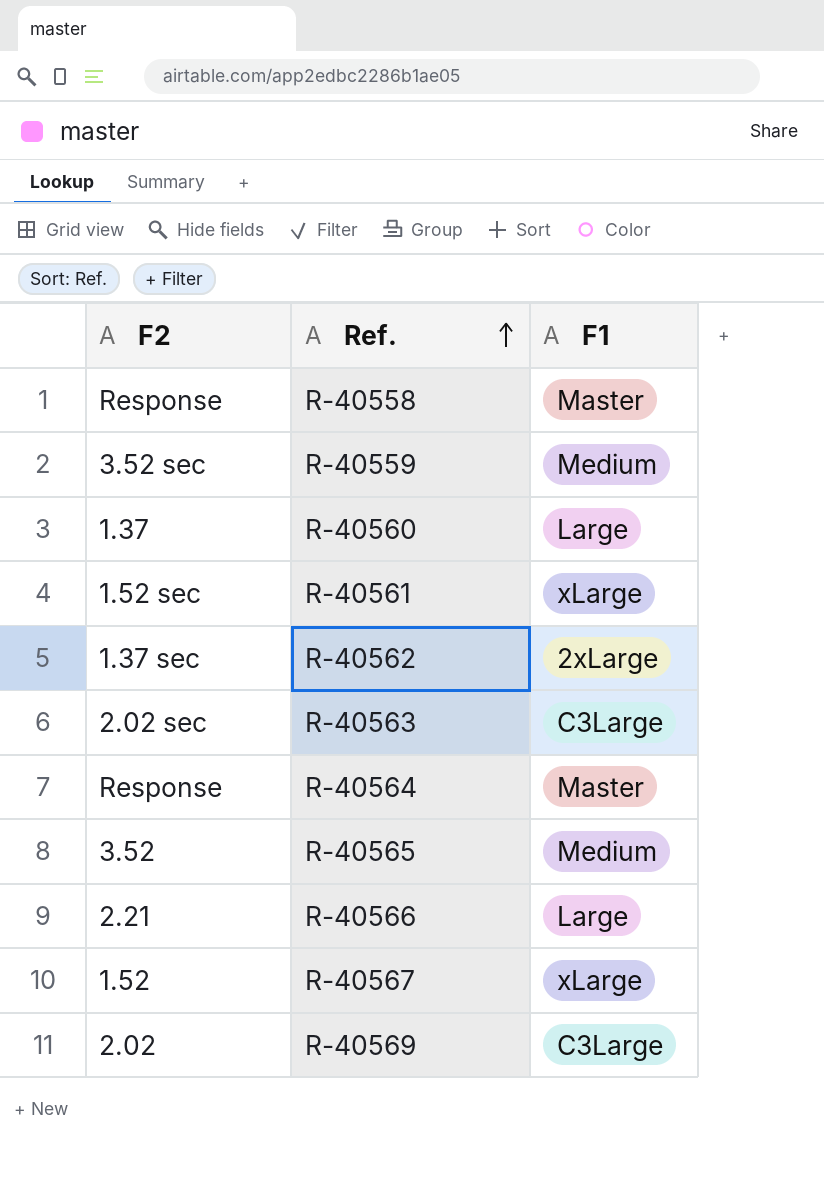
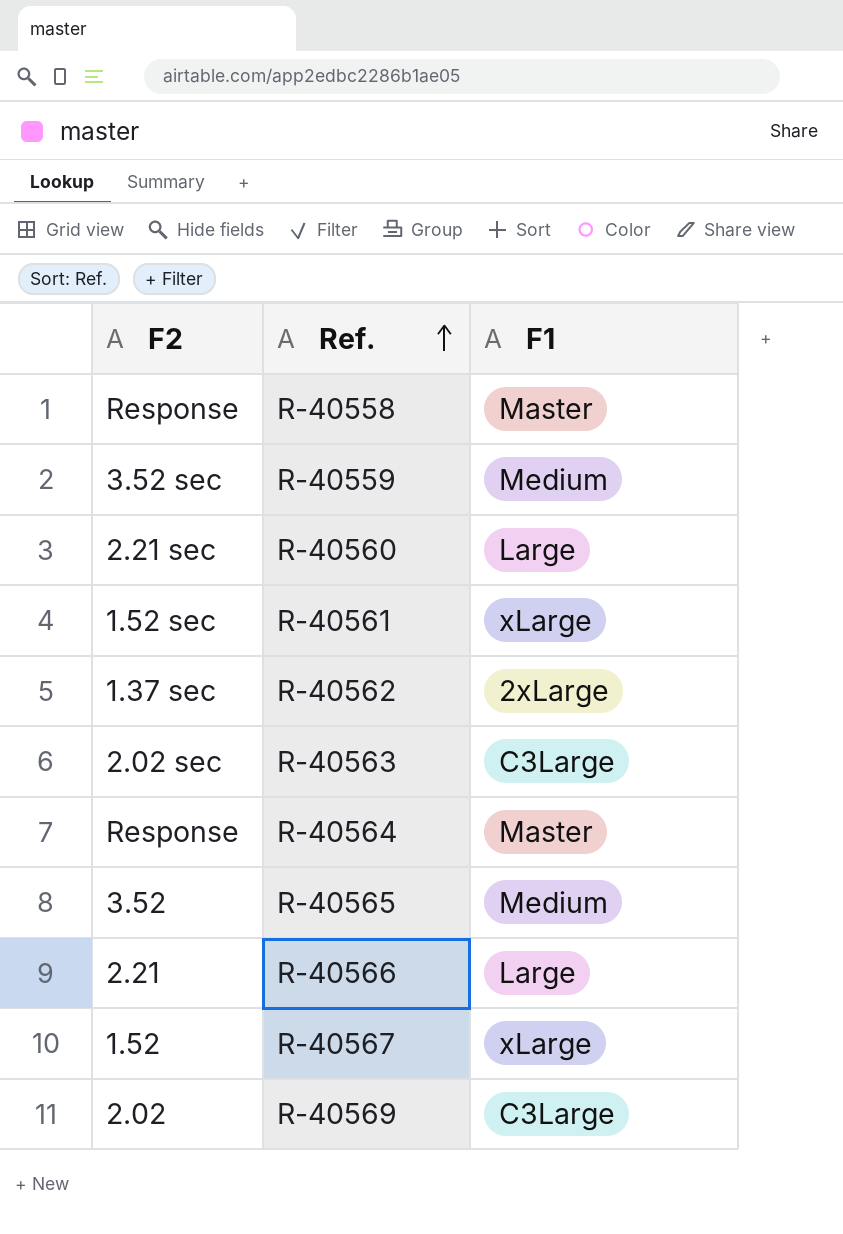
R-40560 | F2: 1.37 -> 2.21 sec

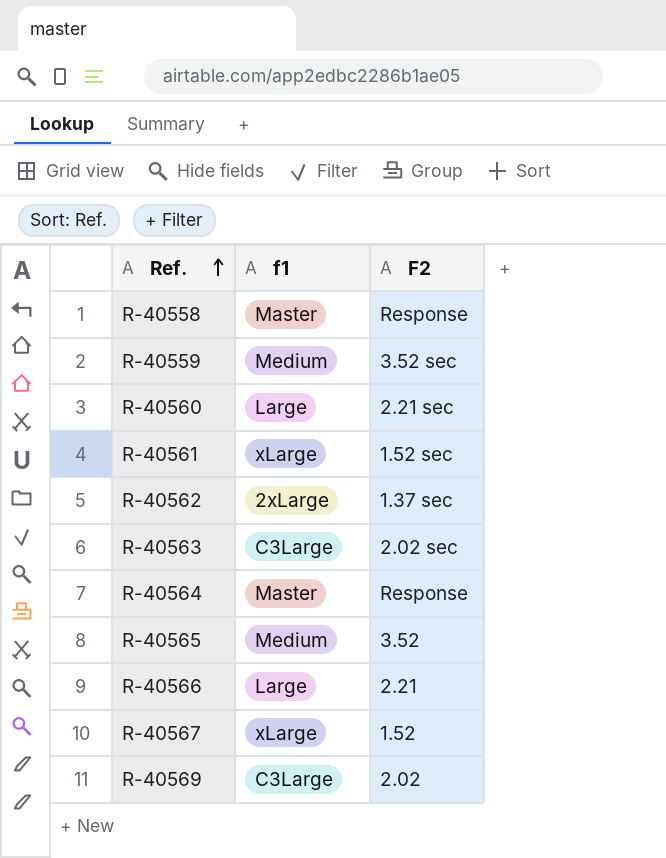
column name: F1 -> f1
column F2 | position: 1 -> 3

